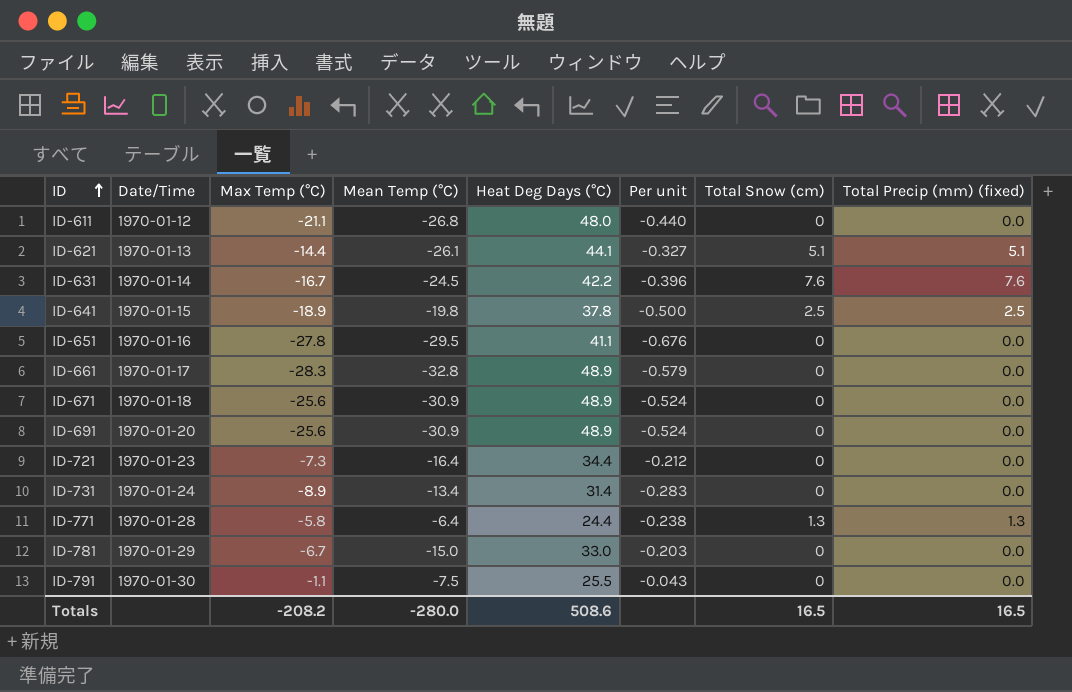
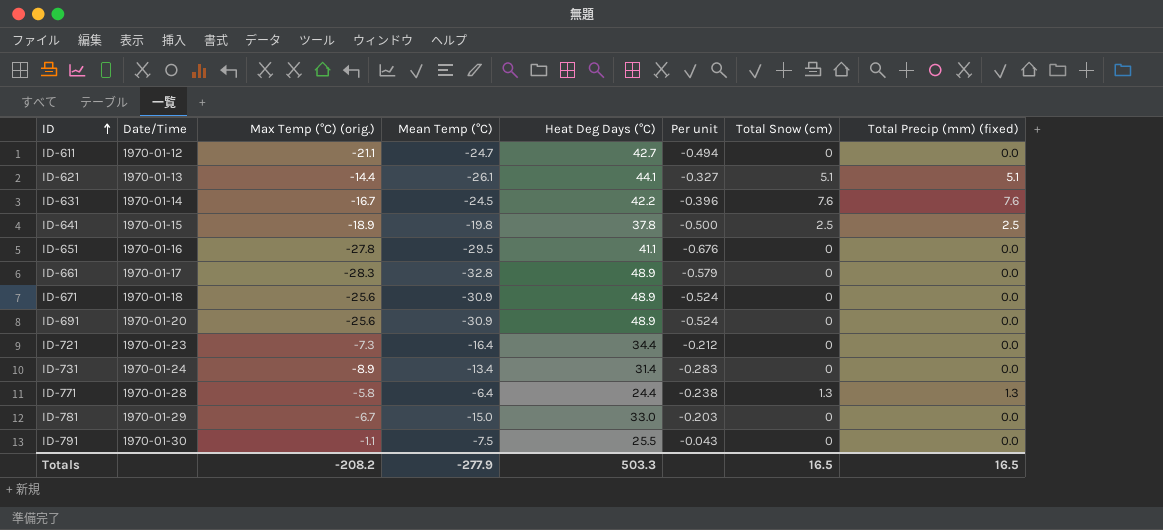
column name: Max Temp (°C) -> Max Temp (°C) (orig.)
ID-611 | Mean Temp (°C): -26.8 -> -24.7
ID-611 | Heat Deg Days (°C): 48.0 -> 42.7
ID-611 | Per unit: -0.440 -> -0.494
Totals | Mean Temp (°C): -280.0 -> -277.9
Totals | Heat Deg Days (°C): 508.6 -> 503.3

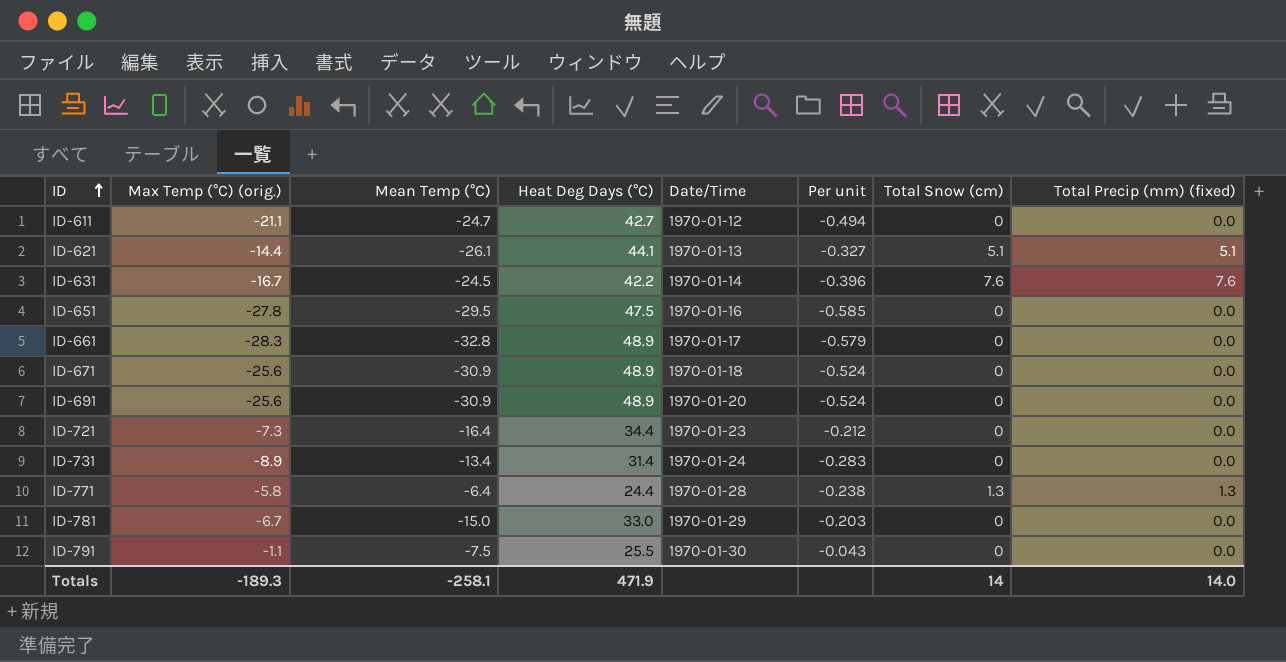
column Date/Time | position: 2 -> 5
row ID-641: 1970-01-15 | -18.9 | -19.8 | 37.8 | -0.500 | 2.5 | 2.5 -> none
ID-651 | Heat Deg Days (°C): 41.1 -> 47.5
ID-651 | Per unit: -0.676 -> -0.585
Totals | Max Temp (°C) (orig.): -208.2 -> -189.3
Totals | Mean Temp (°C): -277.9 -> -258.1
Totals | Heat Deg Days (°C): 503.3 -> 471.9
Totals | Total Snow (cm): 16.5 -> 14
Totals | Total Precip (mm) (fixed): 16.5 -> 14.0

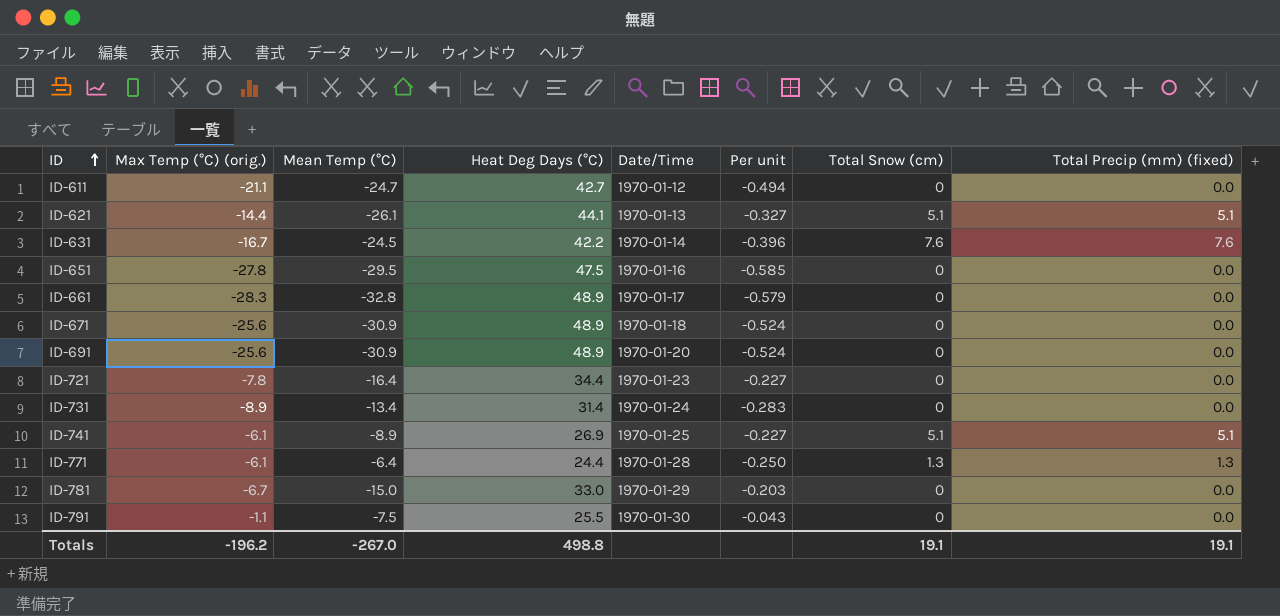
ID-721 | Max Temp (°C) (orig.): -7.3 -> -7.8
ID-721 | Per unit: -0.212 -> -0.227
row ID-741: none -> -6.1 | -8.9 | 26.9 | 1970-01-25 | -0.227 | 5.1 | 5.1
ID-771 | Max Temp (°C) (orig.): -5.8 -> -6.1
ID-771 | Per unit: -0.238 -> -0.250
Totals | Max Temp (°C) (orig.): -189.3 -> -196.2
Totals | Mean Temp (°C): -258.1 -> -267.0
Totals | Heat Deg Days (°C): 471.9 -> 498.8
Totals | Total Snow (cm): 14 -> 19.1
Totals | Total Precip (mm) (fixed): 14.0 -> 19.1

